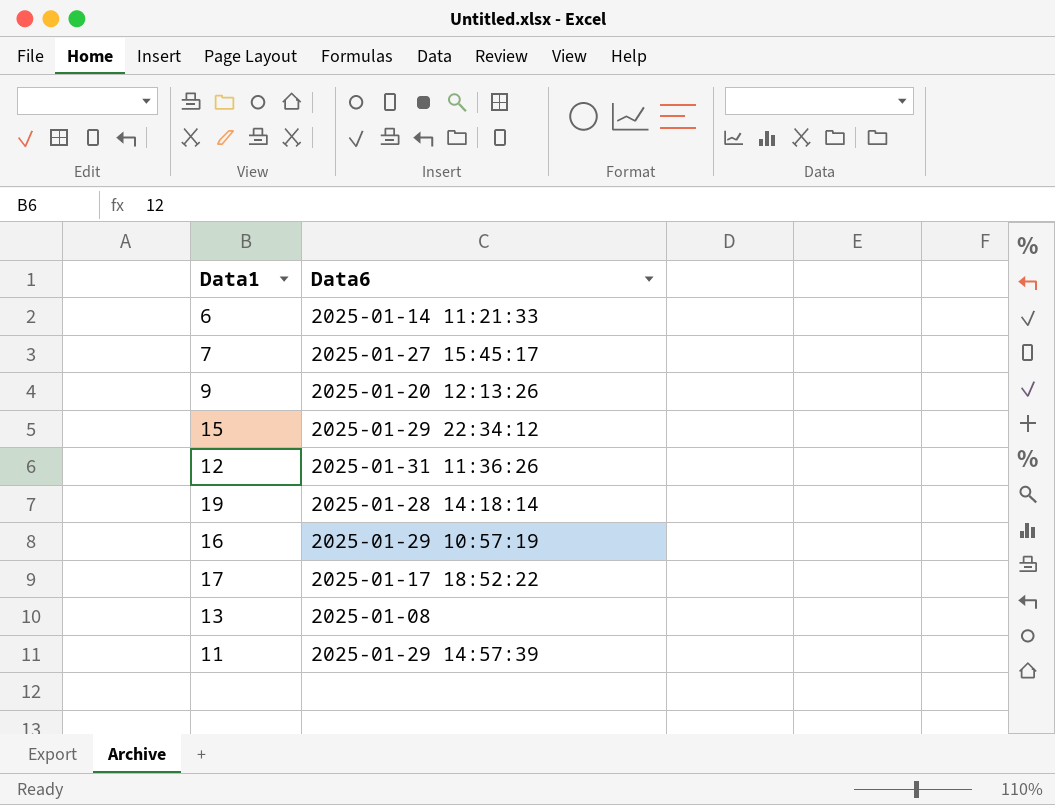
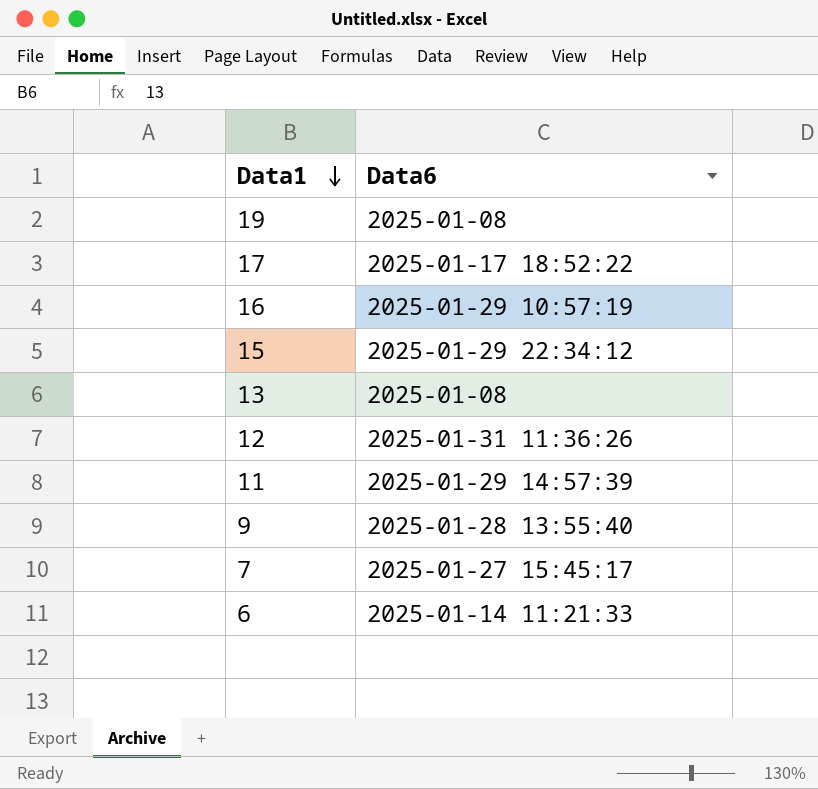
row order: none -> Data1 descending
19 | Data6: 2025-01-28 14:18:14 -> 2025-01-08
9 | Data6: 2025-01-20 12:13:26 -> 2025-01-28 13:55:40

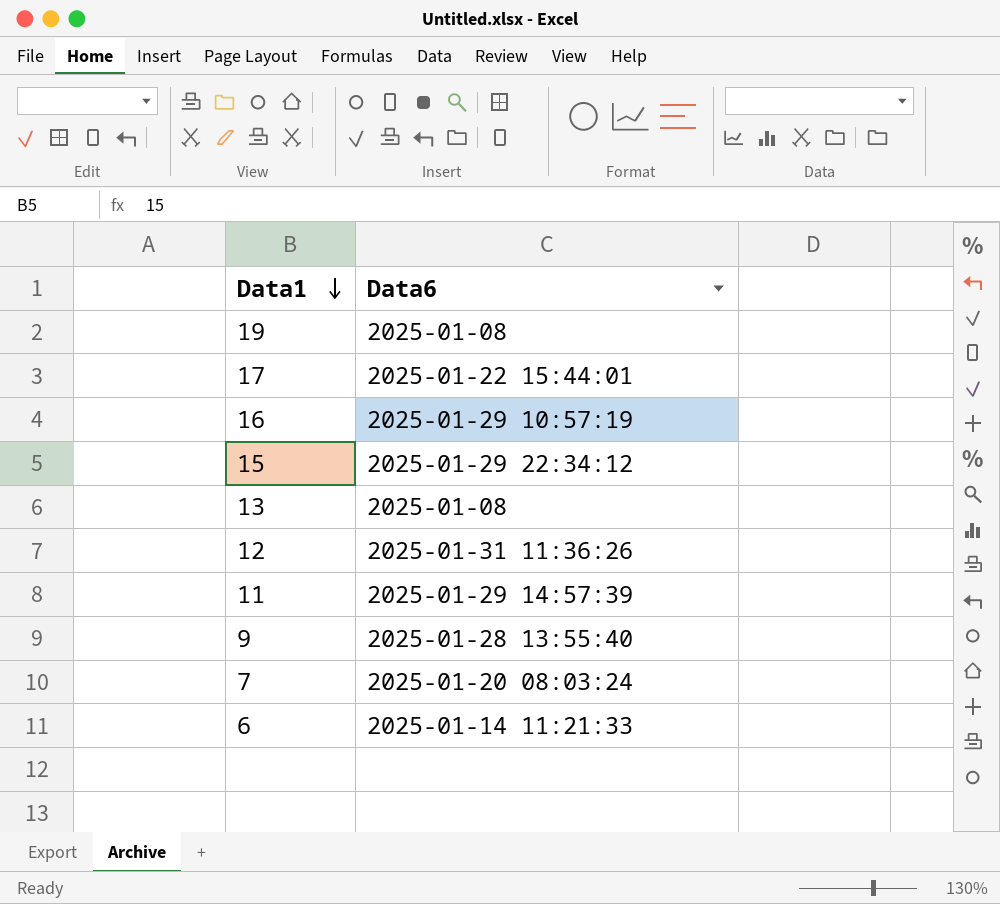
17 | Data6: 2025-01-17 18:52:22 -> 2025-01-22 15:44:01
7 | Data6: 2025-01-27 15:45:17 -> 2025-01-20 08:03:24

